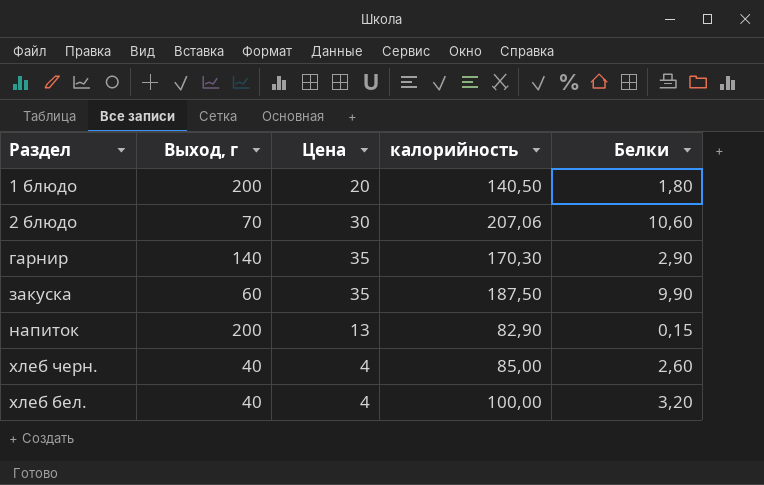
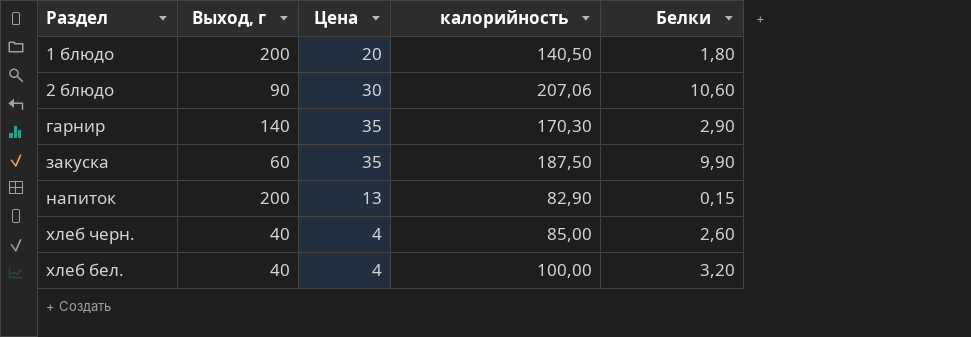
2 блюдо | Выход, г: 70 -> 90

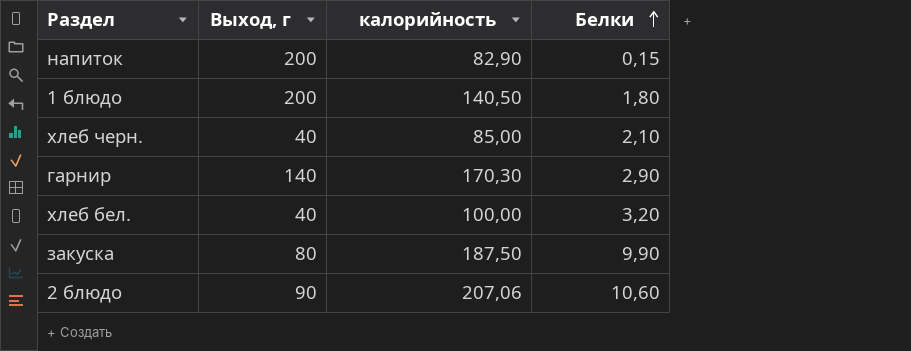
row order: none -> Белки ascending
column Цена | position: 3 -> none
хлеб черн. | Белки: 2,60 -> 2,10
закуска | Выход, г: 60 -> 80

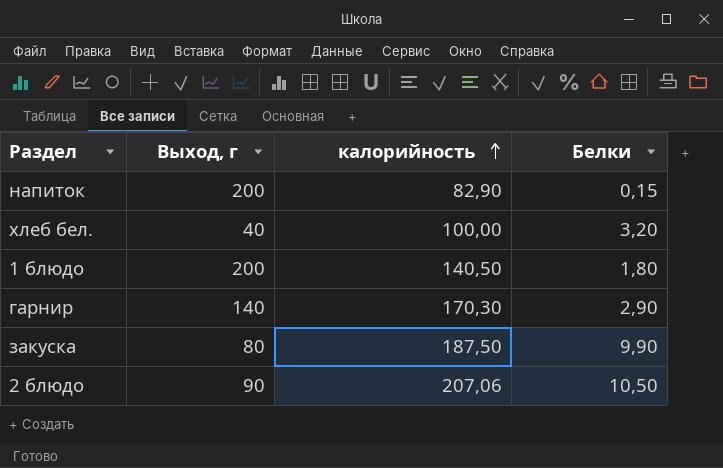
row order: Белки ascending -> калорийность ascending
row хлеб черн.: 40 | 85,00 | 2,10 -> none
2 блюдо | Белки: 10,60 -> 10,50

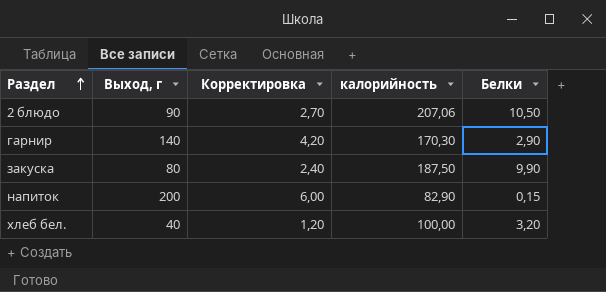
row order: калорийность ascending -> Раздел ascending
column Корректировка | formula: none -> [Выход, г] * 0,03
row 1 блюдо: 200 | 140,50 | 1,80 -> none

